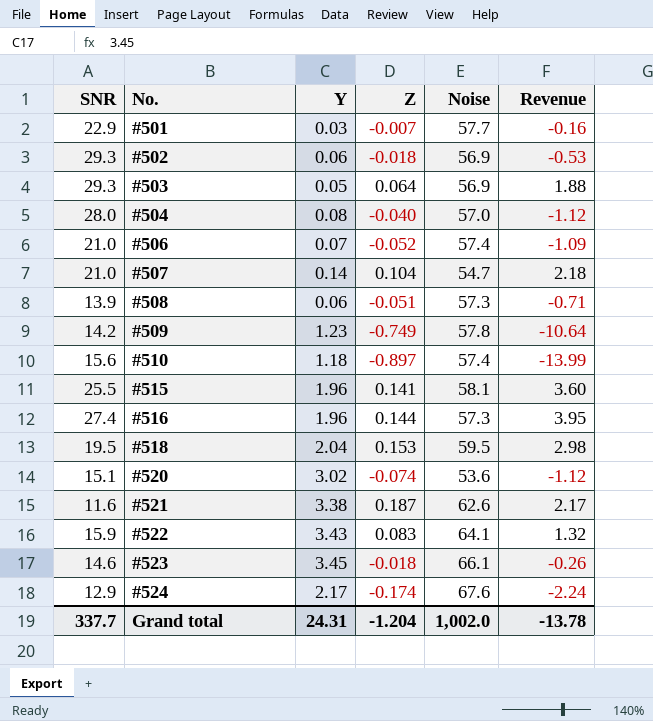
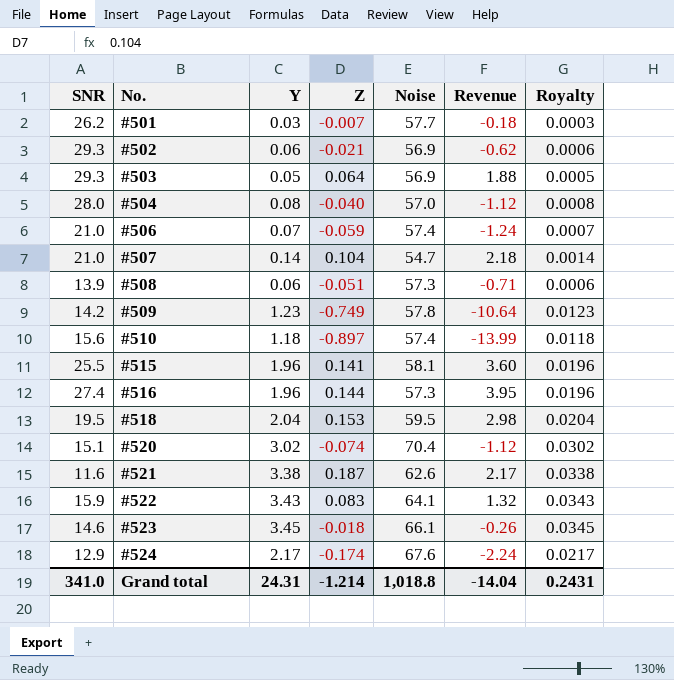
column Royalty | formula: none -> [Y] * 0.01
#501 | SNR: 22.9 -> 26.2
#501 | Revenue: -0.16 -> -0.18
#502 | Z: -0.018 -> -0.021
#502 | Revenue: -0.53 -> -0.62
#506 | Z: -0.052 -> -0.059
#506 | Revenue: -1.09 -> -1.24
#520 | Noise: 53.6 -> 70.4
Grand total | SNR: 337.7 -> 341.0
Grand total | Z: -1.204 -> -1.214
Grand total | Noise: 1,002.0 -> 1,018.8
Grand total | Revenue: -13.78 -> -14.04

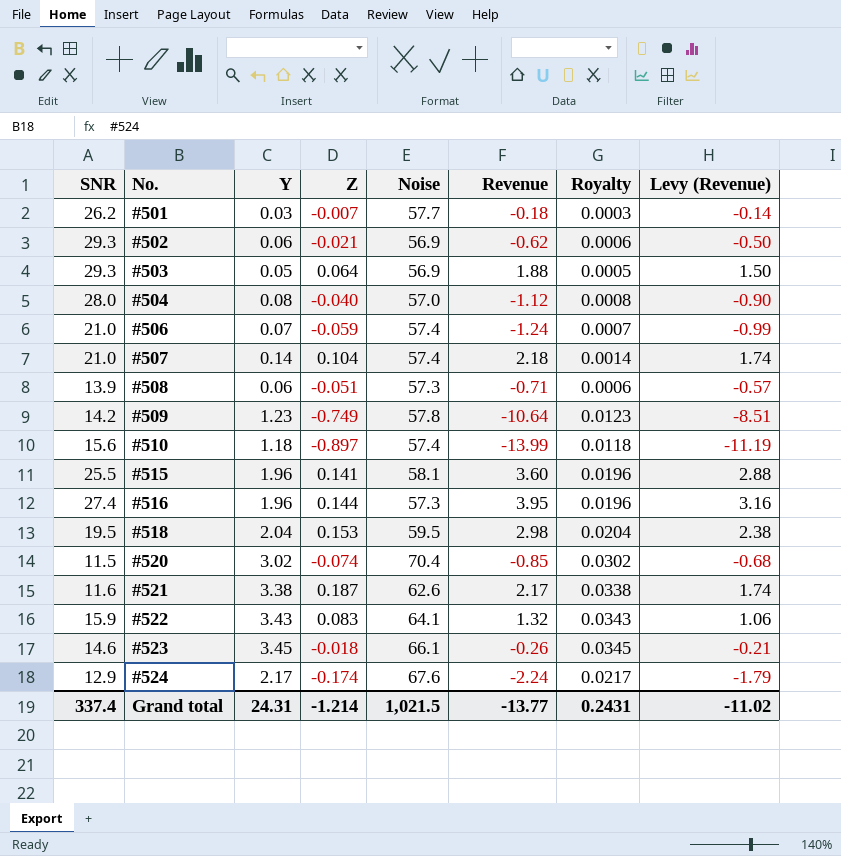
column Levy (Revenue) | formula: none -> [Revenue] * 0.8
#507 | Noise: 54.7 -> 57.4
#520 | SNR: 15.1 -> 11.5
#520 | Revenue: -1.12 -> -0.85
Grand total | SNR: 341.0 -> 337.4
Grand total | Noise: 1,018.8 -> 1,021.5
Grand total | Revenue: -14.04 -> -13.77

